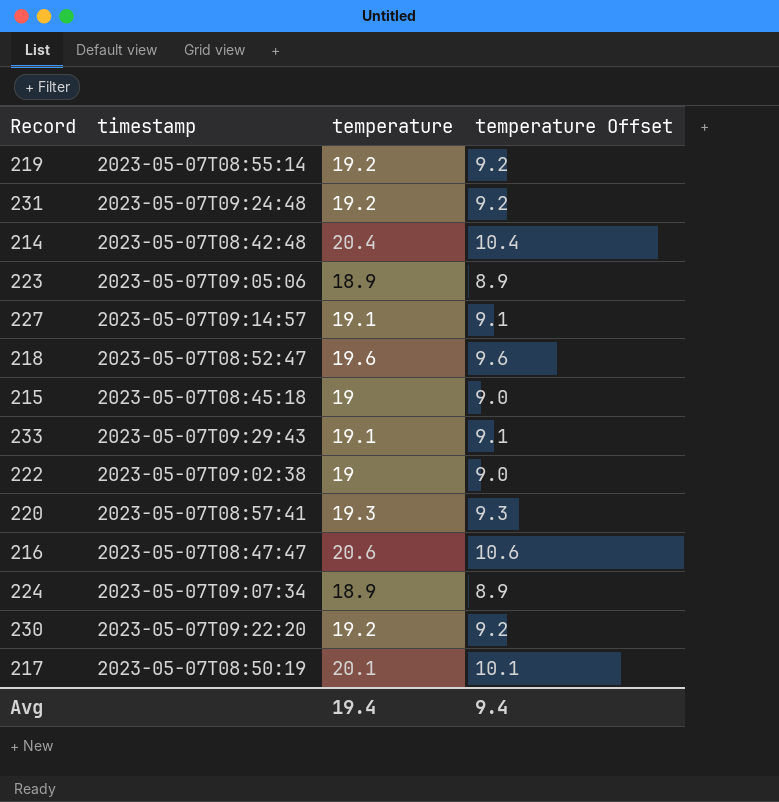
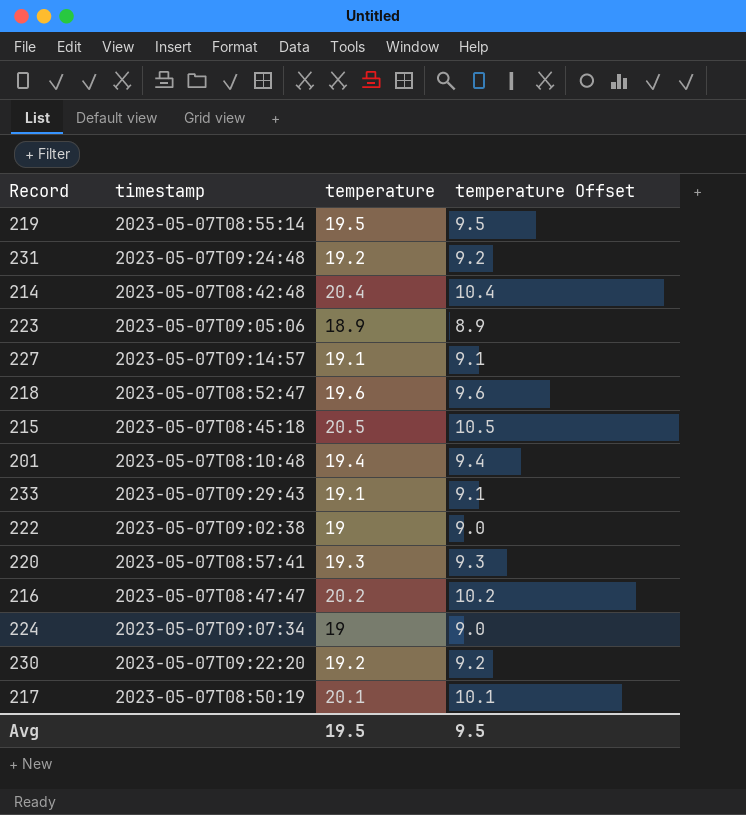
219 | temperature: 19.2 -> 19.5
219 | temperature Offset: 9.2 -> 9.5
215 | temperature: 19 -> 20.5
215 | temperature Offset: 9.0 -> 10.5
row 201: none -> 2023-05-07T08:10:48 | 19.4 | 9.4
216 | temperature: 20.6 -> 20.2
216 | temperature Offset: 10.6 -> 10.2
224 | temperature: 18.9 -> 19
224 | temperature Offset: 8.9 -> 9.0
Avg | temperature: 19.4 -> 19.5
Avg | temperature Offset: 9.4 -> 9.5

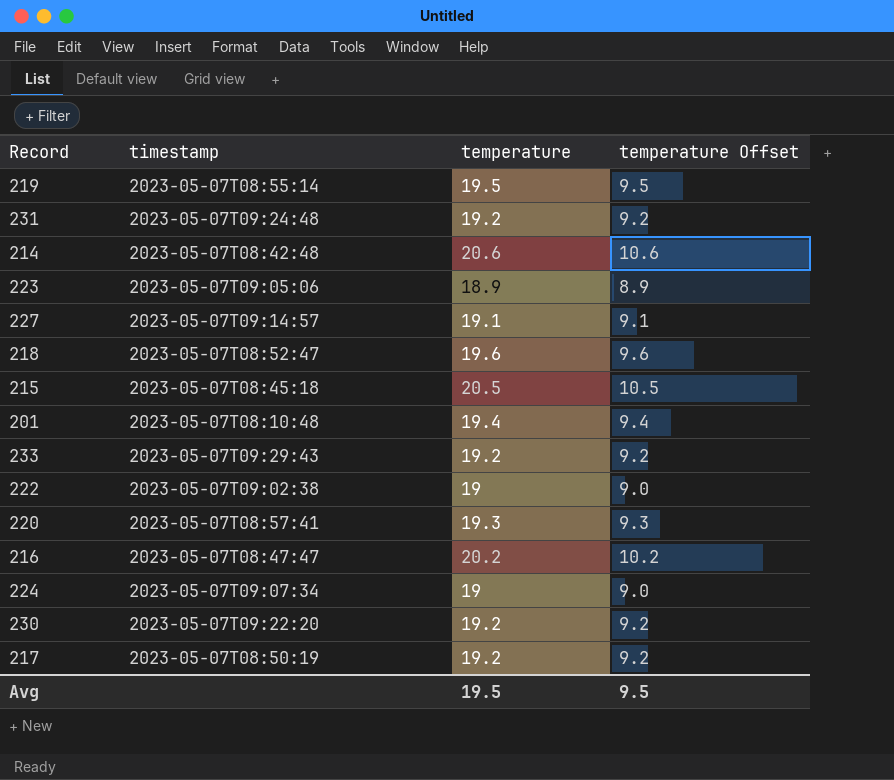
214 | temperature: 20.4 -> 20.6
214 | temperature Offset: 10.4 -> 10.6
233 | temperature: 19.1 -> 19.2
233 | temperature Offset: 9.1 -> 9.2
217 | temperature: 20.1 -> 19.2
217 | temperature Offset: 10.1 -> 9.2

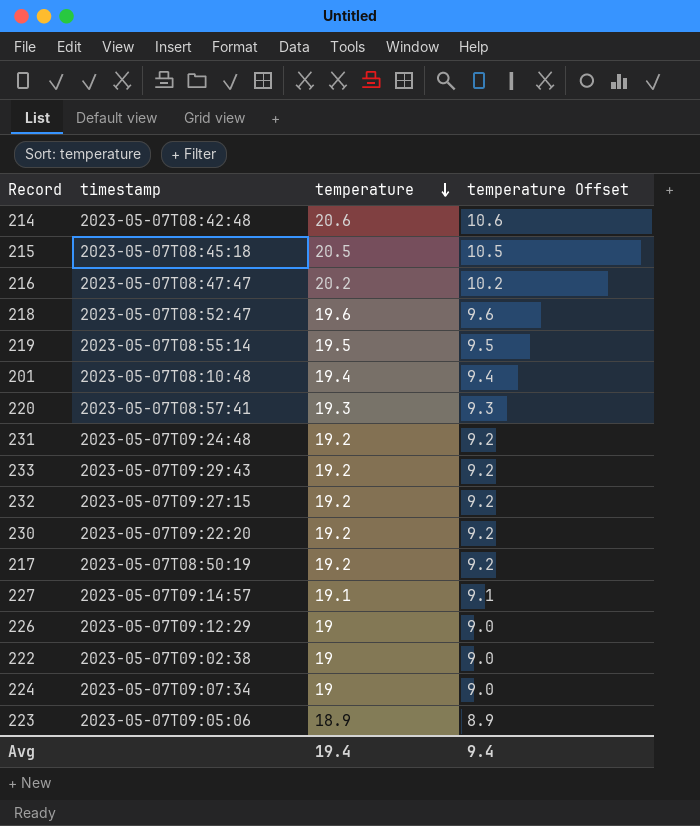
row order: none -> temperature descending
row 232: none -> 2023-05-07T09:27:15 | 19.2 | 9.2
row 226: none -> 2023-05-07T09:12:29 | 19 | 9.0
Avg | temperature: 19.5 -> 19.4
Avg | temperature Offset: 9.5 -> 9.4

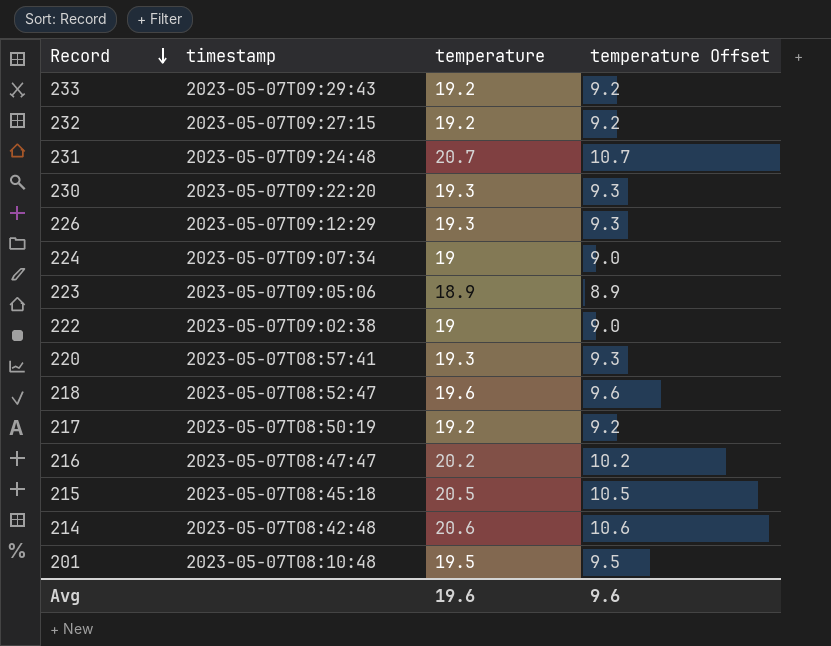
row order: temperature descending -> Record descending
row 219: 2023-05-07T08:55:14 | 19.5 | 9.5 -> none
row 227: 2023-05-07T09:14:57 | 19.1 | 9.1 -> none
231 | temperature: 19.2 -> 20.7
231 | temperature Offset: 9.2 -> 10.7
230 | temperature: 19.2 -> 19.3
230 | temperature Offset: 9.2 -> 9.3
226 | temperature: 19 -> 19.3
226 | temperature Offset: 9.0 -> 9.3
201 | temperature: 19.4 -> 19.5
201 | temperature Offset: 9.4 -> 9.5
Avg | temperature: 19.4 -> 19.6
Avg | temperature Offset: 9.4 -> 9.6

